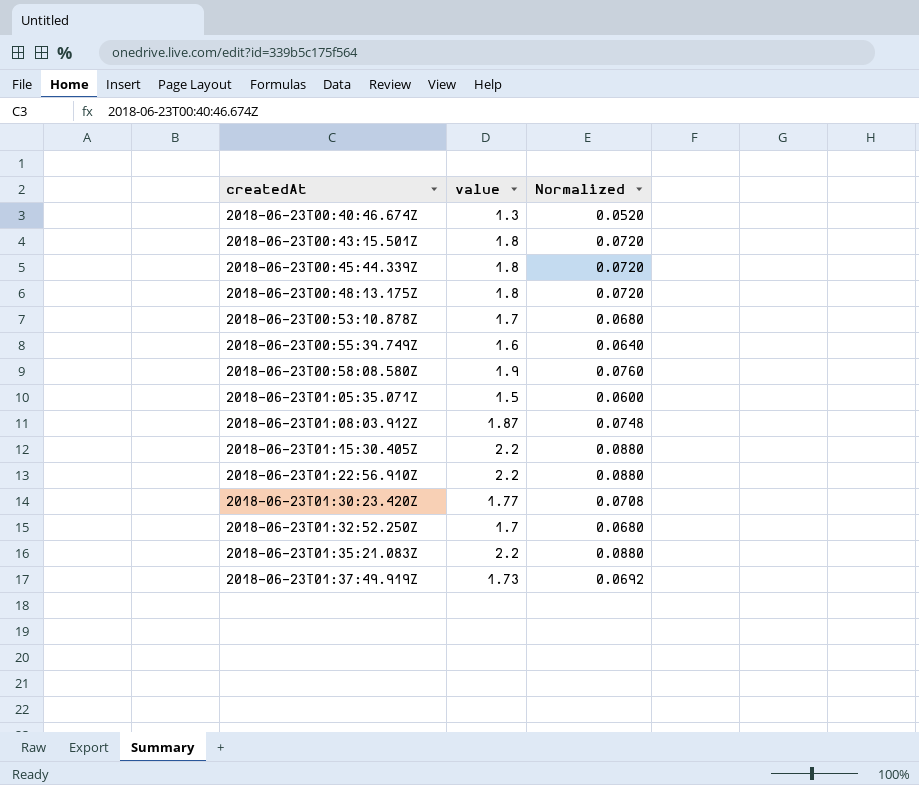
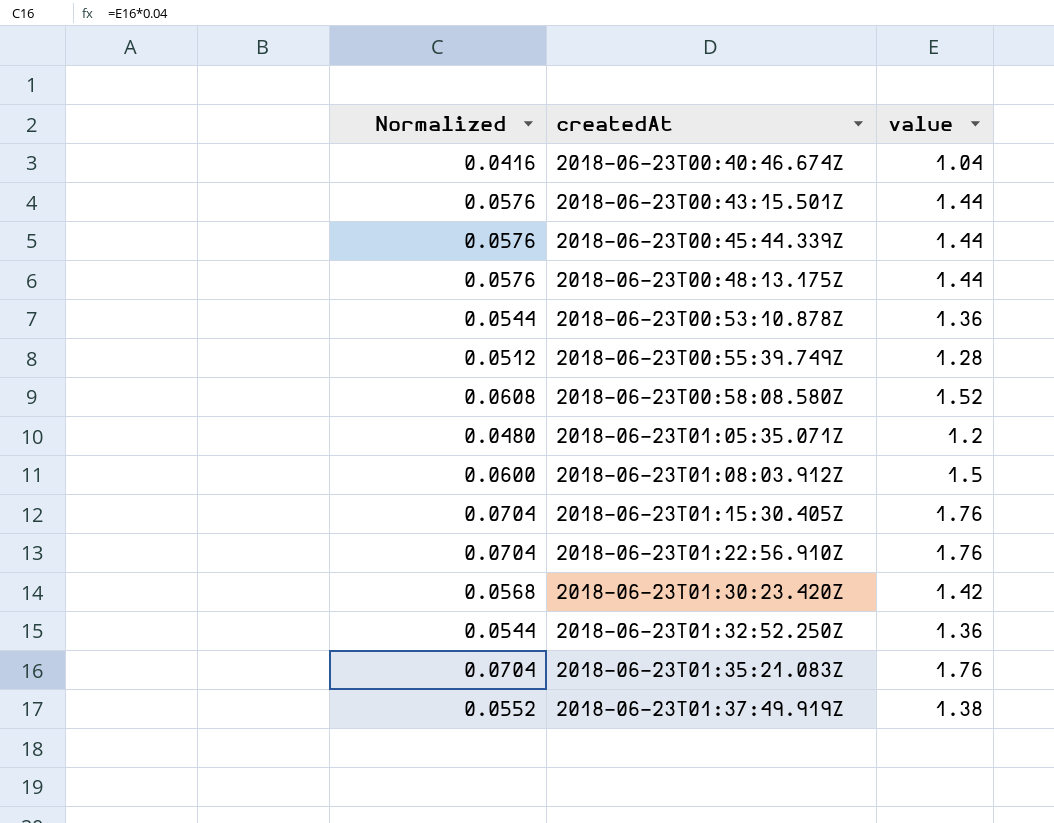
column Normalized | position: 3 -> 1
2018-06-23T00:40:46.674Z | Normalized: 0.0520 -> 0.0416
2018-06-23T00:40:46.674Z | value: 1.3 -> 1.04
2018-06-23T00:43:15.501Z | Normalized: 0.0720 -> 0.0576
2018-06-23T00:43:15.501Z | value: 1.8 -> 1.44
2018-06-23T00:45:44.339Z | Normalized: 0.0720 -> 0.0576
2018-06-23T00:45:44.339Z | value: 1.8 -> 1.44
2018-06-23T00:48:13.175Z | Normalized: 0.0720 -> 0.0576
2018-06-23T00:48:13.175Z | value: 1.8 -> 1.44
2018-06-23T00:53:10.878Z | Normalized: 0.0680 -> 0.0544
2018-06-23T00:53:10.878Z | value: 1.7 -> 1.36
2018-06-23T00:55:39.749Z | Normalized: 0.0640 -> 0.0512
2018-06-23T00:55:39.749Z | value: 1.6 -> 1.28
2018-06-23T00:58:08.580Z | Normalized: 0.0760 -> 0.0608
2018-06-23T00:58:08.580Z | value: 1.9 -> 1.52
2018-06-23T01:05:35.071Z | Normalized: 0.0600 -> 0.0480
2018-06-23T01:05:35.071Z | value: 1.5 -> 1.2
2018-06-23T01:08:03.912Z | Normalized: 0.0748 -> 0.0600
2018-06-23T01:08:03.912Z | value: 1.87 -> 1.5
2018-06-23T01:15:30.405Z | Normalized: 0.0880 -> 0.0704
2018-06-23T01:15:30.405Z | value: 2.2 -> 1.76
2018-06-23T01:22:56.910Z | Normalized: 0.0880 -> 0.0704
2018-06-23T01:22:56.910Z | value: 2.2 -> 1.76
2018-06-23T01:30:23.420Z | Normalized: 0.0708 -> 0.0568
2018-06-23T01:30:23.420Z | value: 1.77 -> 1.42
2018-06-23T01:32:52.250Z | Normalized: 0.0680 -> 0.0544
2018-06-23T01:32:52.250Z | value: 1.7 -> 1.36
2018-06-23T01:35:21.083Z | Normalized: 0.0880 -> 0.0704
2018-06-23T01:35:21.083Z | value: 2.2 -> 1.76
2018-06-23T01:37:49.919Z | Normalized: 0.0692 -> 0.0552
2018-06-23T01:37:49.919Z | value: 1.73 -> 1.38

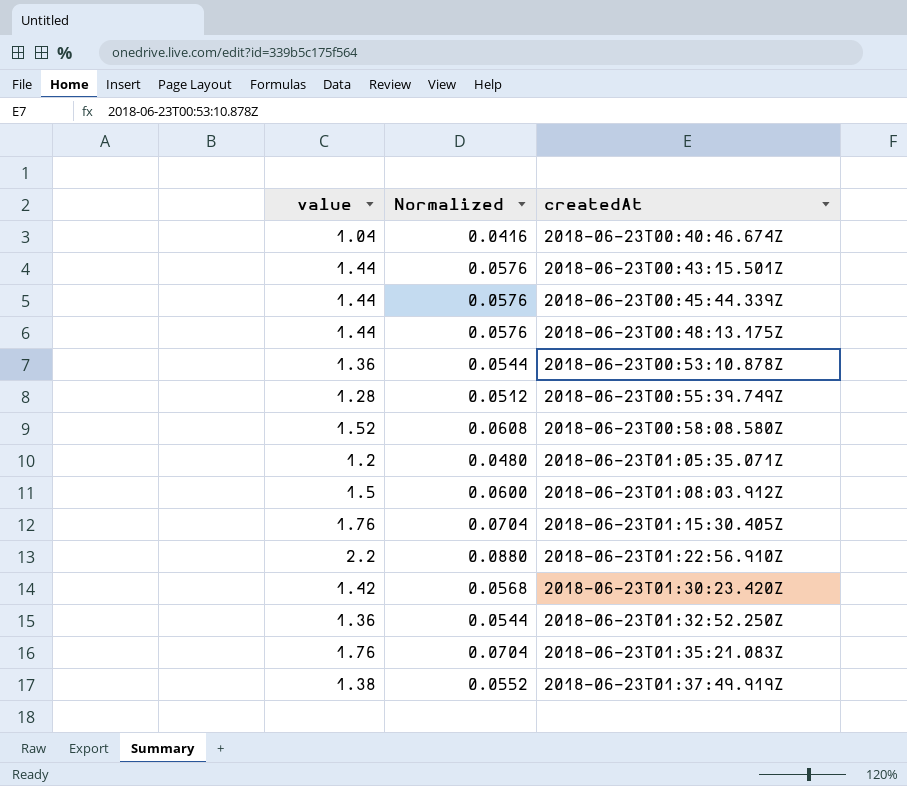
column value | position: 3 -> 1
2018-06-23T01:22:56.910Z | value: 1.76 -> 2.2
2018-06-23T01:22:56.910Z | Normalized: 0.0704 -> 0.0880

